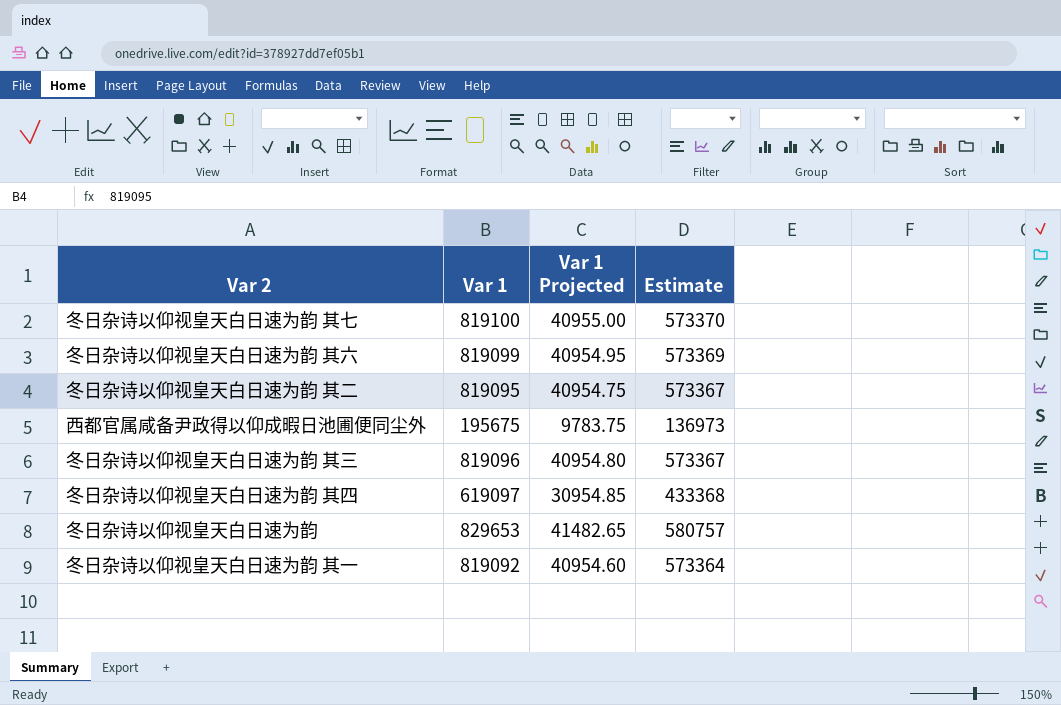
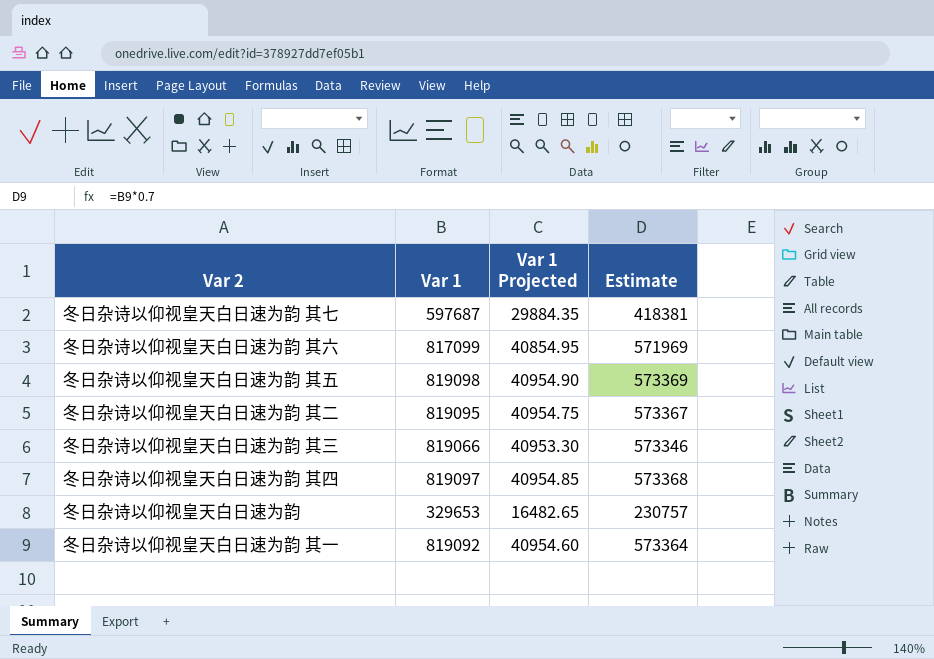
row 西都官属咸备尹政得以仰成暇日池圃便同尘外: 195675 | 9783.75 | 136973 -> none
冬日杂诗以仰视皇天白日速为韵 其七 | Var 1: 819100 -> 597687
冬日杂诗以仰视皇天白日速为韵 其七 | Var 1 Projected: 40955.00 -> 29884.35
冬日杂诗以仰视皇天白日速为韵 其七 | Estimate: 573370 -> 418381
冬日杂诗以仰视皇天白日速为韵 其六 | Var 1: 819099 -> 817099
冬日杂诗以仰视皇天白日速为韵 其六 | Var 1 Projected: 40954.95 -> 40854.95
冬日杂诗以仰视皇天白日速为韵 其六 | Estimate: 573369 -> 571969
row 冬日杂诗以仰视皇天白日速为韵 其五: none -> 819098 | 40954.90 | 573369
冬日杂诗以仰视皇天白日速为韵 其三 | Var 1: 819096 -> 819066
冬日杂诗以仰视皇天白日速为韵 其三 | Var 1 Projected: 40954.80 -> 40953.30
冬日杂诗以仰视皇天白日速为韵 其三 | Estimate: 573367 -> 573346
冬日杂诗以仰视皇天白日速为韵 其四 | Var 1: 619097 -> 819097
冬日杂诗以仰视皇天白日速为韵 其四 | Var 1 Projected: 30954.85 -> 40954.85
冬日杂诗以仰视皇天白日速为韵 其四 | Estimate: 433368 -> 573368
冬日杂诗以仰视皇天白日速为韵 | Var 1: 829653 -> 329653
冬日杂诗以仰视皇天白日速为韵 | Var 1 Projected: 41482.65 -> 16482.65
冬日杂诗以仰视皇天白日速为韵 | Estimate: 580757 -> 230757

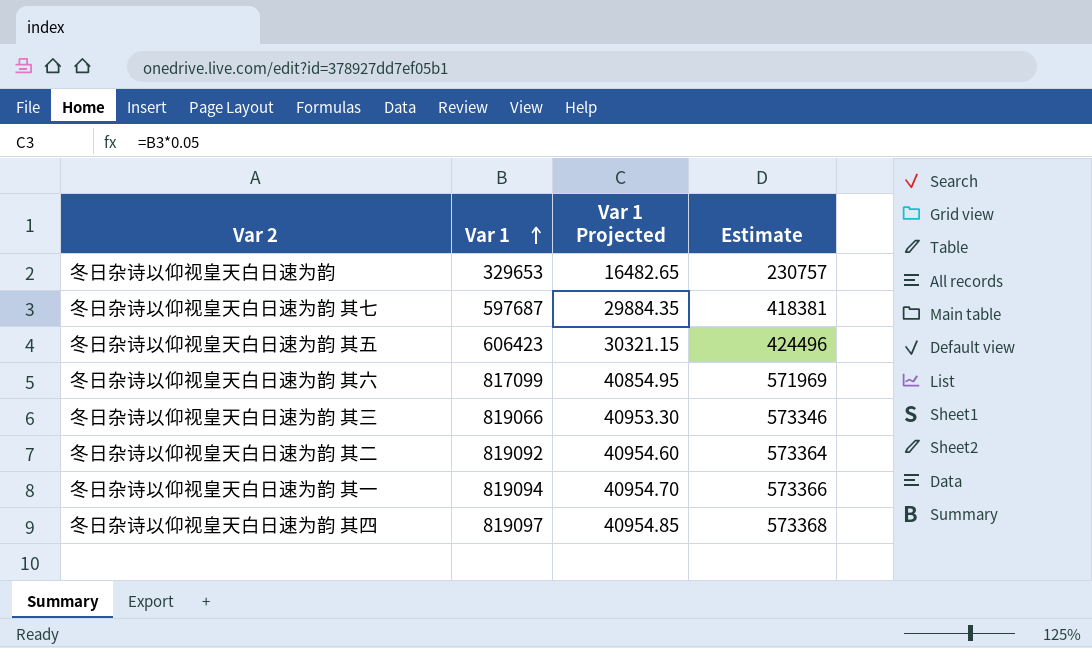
row order: none -> Var 1 ascending
冬日杂诗以仰视皇天白日速为韵 其五 | Var 1: 819098 -> 606423
冬日杂诗以仰视皇天白日速为韵 其五 | Var 1 Projected: 40954.90 -> 30321.15
冬日杂诗以仰视皇天白日速为韵 其五 | Estimate: 573369 -> 424496
冬日杂诗以仰视皇天白日速为韵 其二 | Var 1: 819095 -> 819092
冬日杂诗以仰视皇天白日速为韵 其二 | Var 1 Projected: 40954.75 -> 40954.60
冬日杂诗以仰视皇天白日速为韵 其二 | Estimate: 573367 -> 573364
冬日杂诗以仰视皇天白日速为韵 其一 | Var 1: 819092 -> 819094
冬日杂诗以仰视皇天白日速为韵 其一 | Var 1 Projected: 40954.60 -> 40954.70
冬日杂诗以仰视皇天白日速为韵 其一 | Estimate: 573364 -> 573366

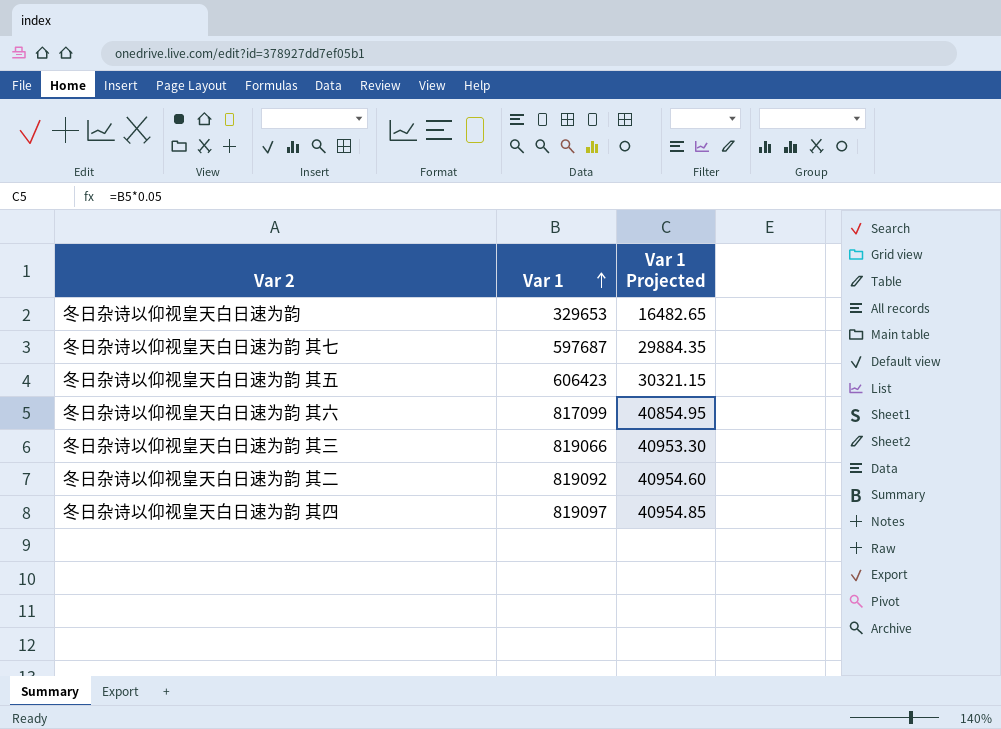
column Estimate | formula: [Var 1] * 0.7 -> none
row 冬日杂诗以仰视皇天白日速为韵 其一: 819094 | 40954.70 | 573366 -> none

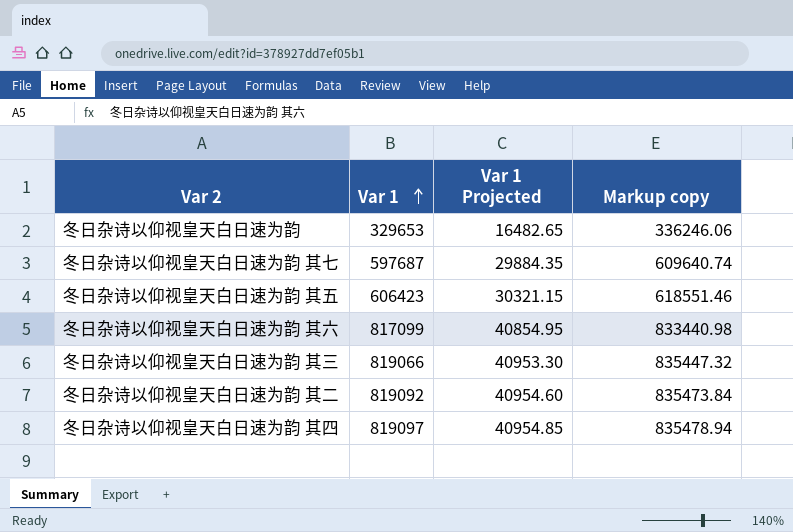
column Markup copy | formula: none -> [Var 1] * 1.02

